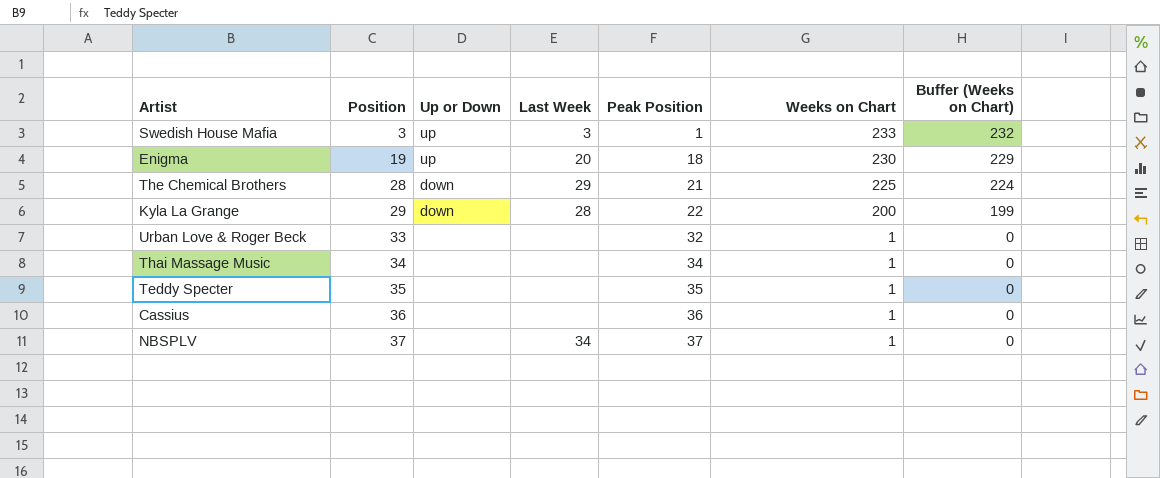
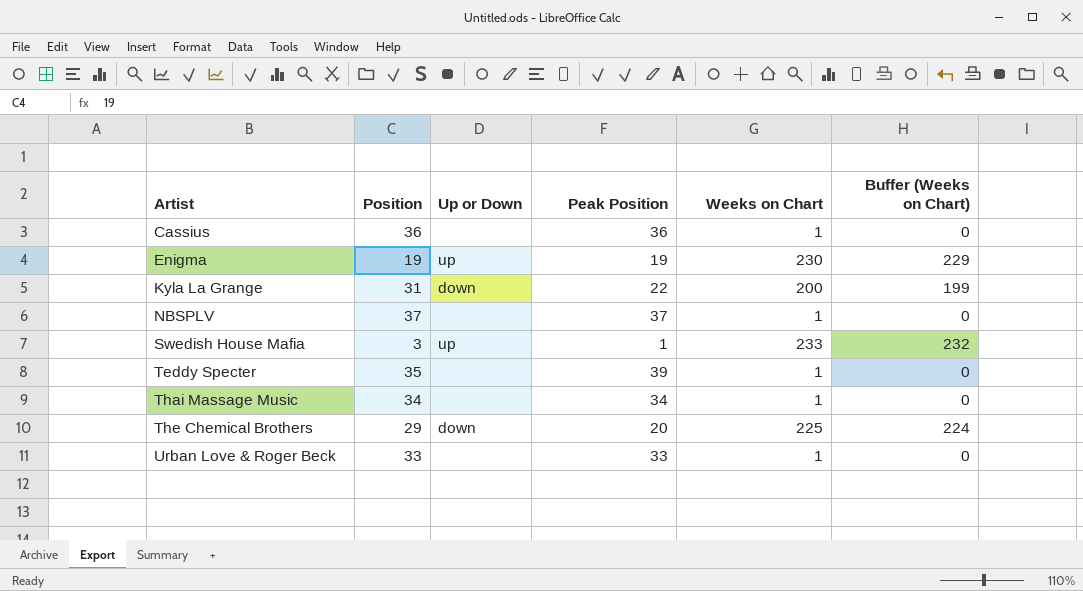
row order: Position ascending -> Artist ascending
column Last Week | position: 4 -> none
Enigma | Peak Position: 18 -> 19
Kyla La Grange | Position: 29 -> 31
Teddy Specter | Peak Position: 35 -> 39
The Chemical Brothers | Position: 28 -> 29
The Chemical Brothers | Peak Position: 21 -> 20
Urban Love & Roger Beck | Peak Position: 32 -> 33

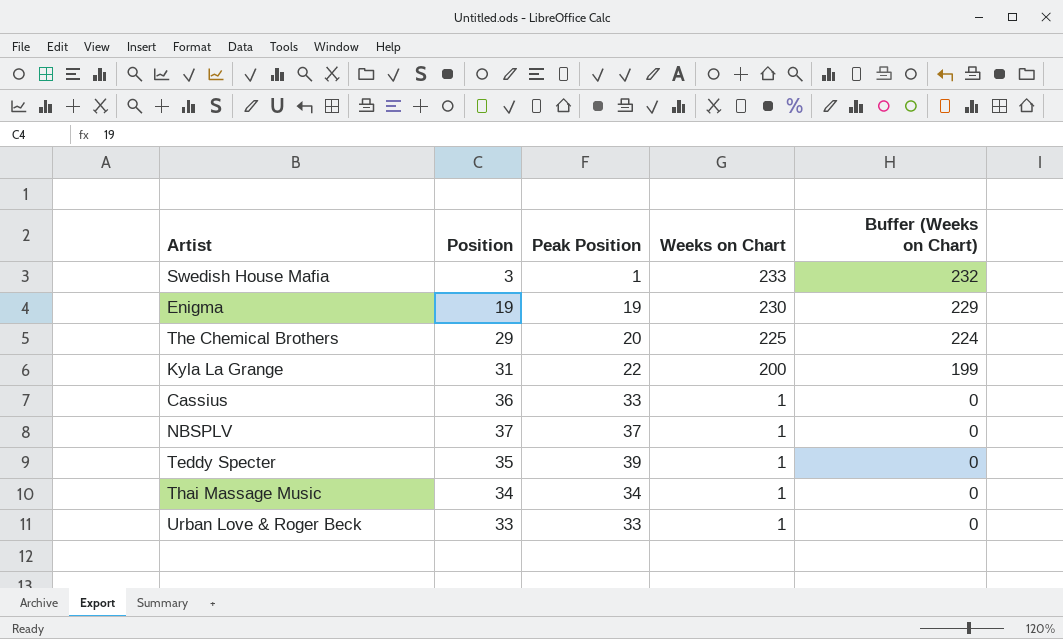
row order: Artist ascending -> Weeks on Chart descending
column Up or Down | position: 3 -> none
Cassius | Peak Position: 36 -> 33

